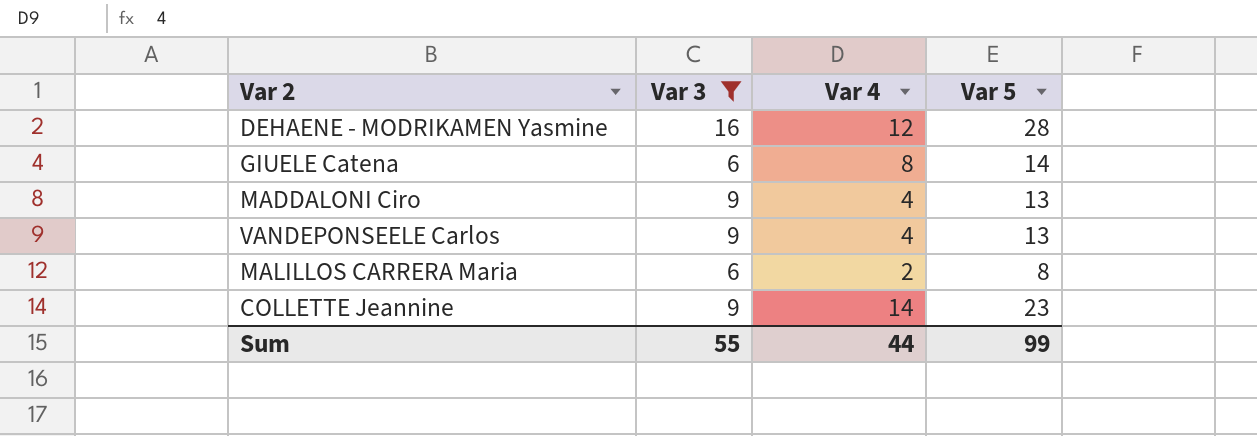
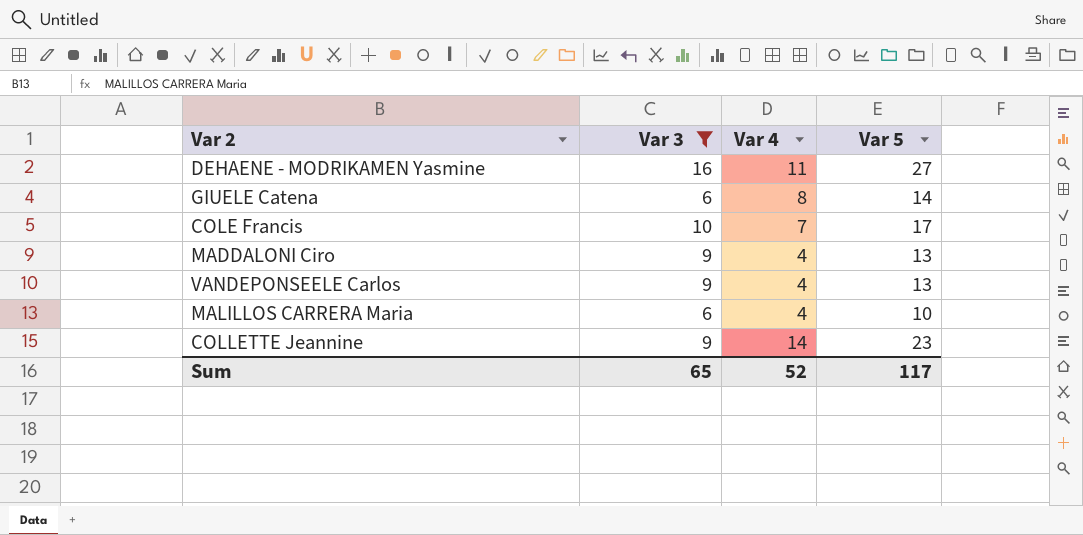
DEHAENE - MODRIKAMEN Yasmine | Var 4: 12 -> 11
DEHAENE - MODRIKAMEN Yasmine | Var 5: 28 -> 27
row COLE Francis: none -> 10 | 7 | 17
MALILLOS CARRERA Maria | Var 4: 2 -> 4
MALILLOS CARRERA Maria | Var 5: 8 -> 10
Sum | Var 3: 55 -> 65
Sum | Var 4: 44 -> 52
Sum | Var 5: 99 -> 117

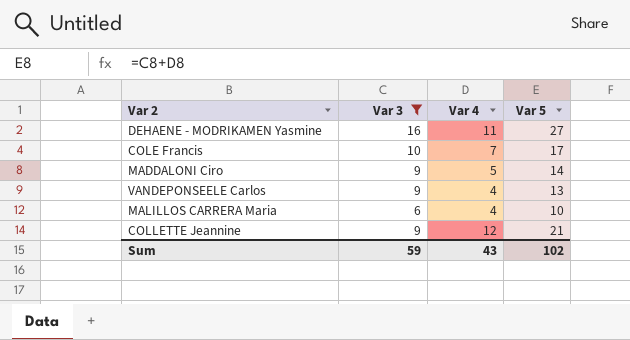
row GIUELE Catena: 6 | 8 | 14 -> none
MADDALONI Ciro | Var 4: 4 -> 5
MADDALONI Ciro | Var 5: 13 -> 14
COLLETTE Jeannine | Var 4: 14 -> 12
COLLETTE Jeannine | Var 5: 23 -> 21
Sum | Var 3: 65 -> 59
Sum | Var 4: 52 -> 43
Sum | Var 5: 117 -> 102

